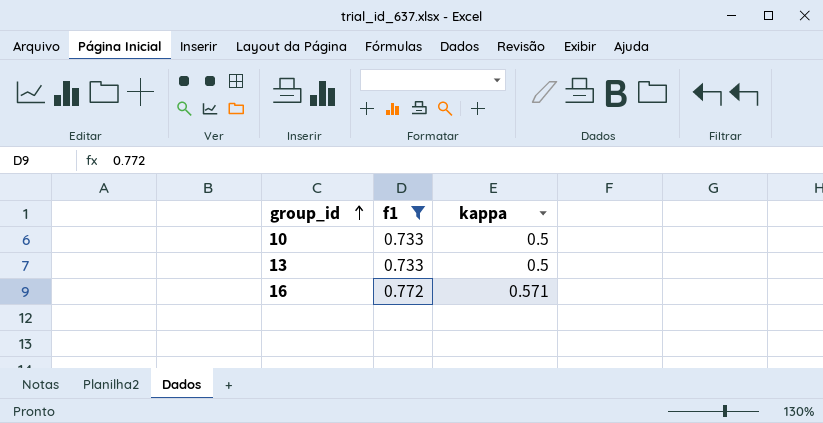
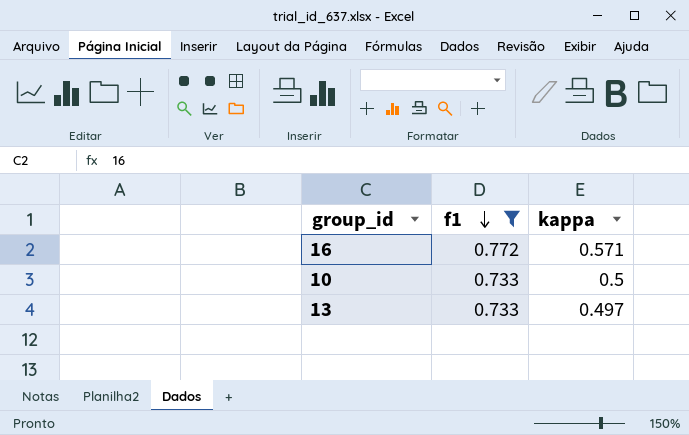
row order: group_id ascending -> f1 descending
13 | kappa: 0.5 -> 0.497

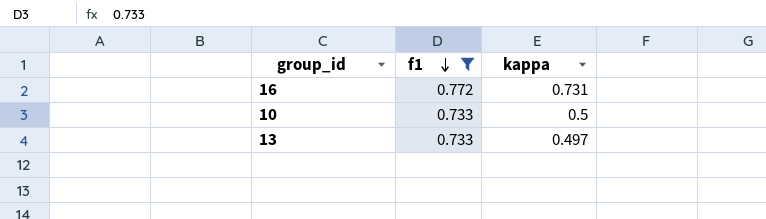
16 | kappa: 0.571 -> 0.731

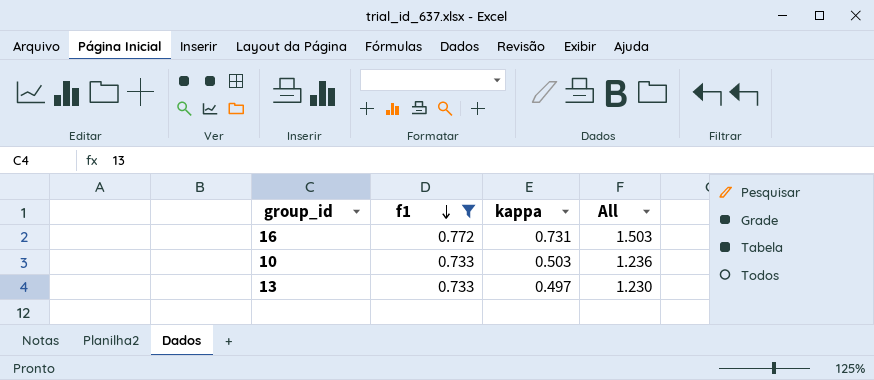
column All | formula: none -> [f1] + [kappa]
10 | kappa: 0.5 -> 0.503

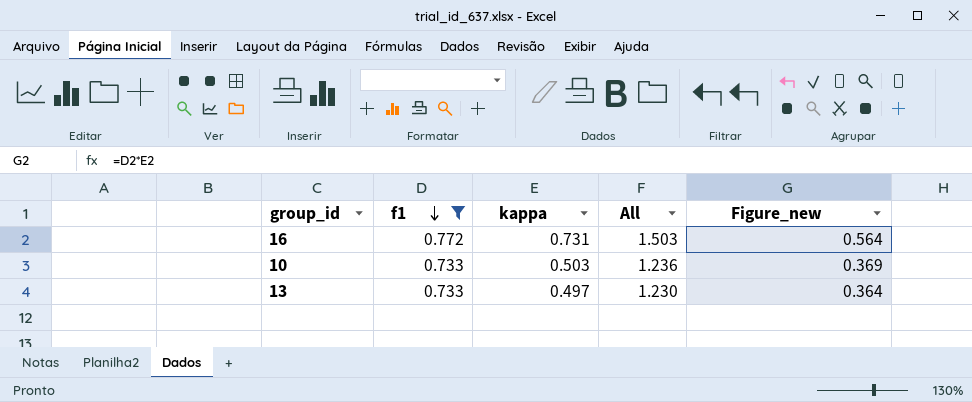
column Figure_new | formula: none -> [f1] * [kappa]

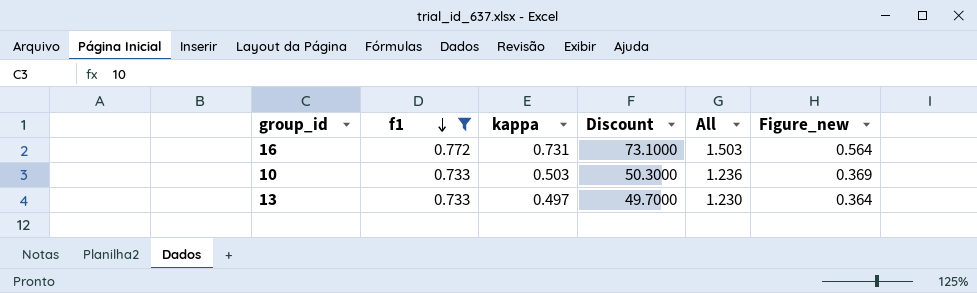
column Discount | formula: none -> [kappa] * 100

